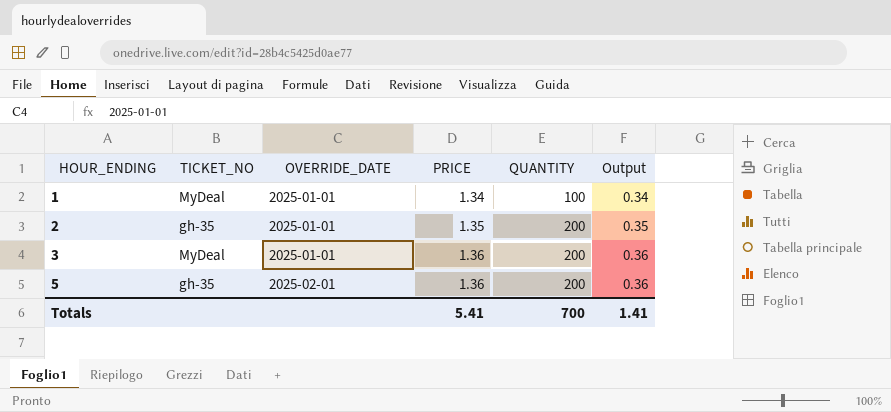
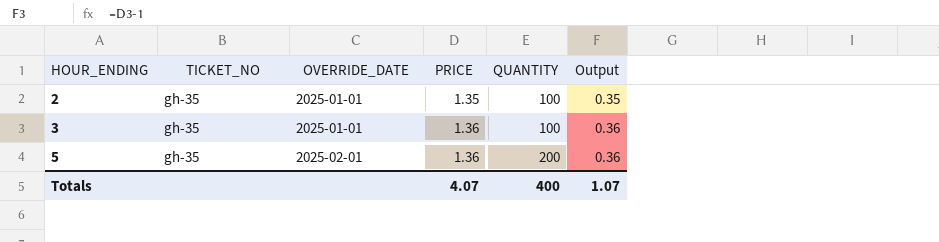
row 1: MyDeal | 2025-01-01 | 1.34 | 100 | 0.34 -> none
2 | QUANTITY: 200 -> 100
3 | TICKET_NO: MyDeal -> gh-35
3 | QUANTITY: 200 -> 100
Totals | PRICE: 5.41 -> 4.07
Totals | QUANTITY: 700 -> 400
Totals | Output: 1.41 -> 1.07

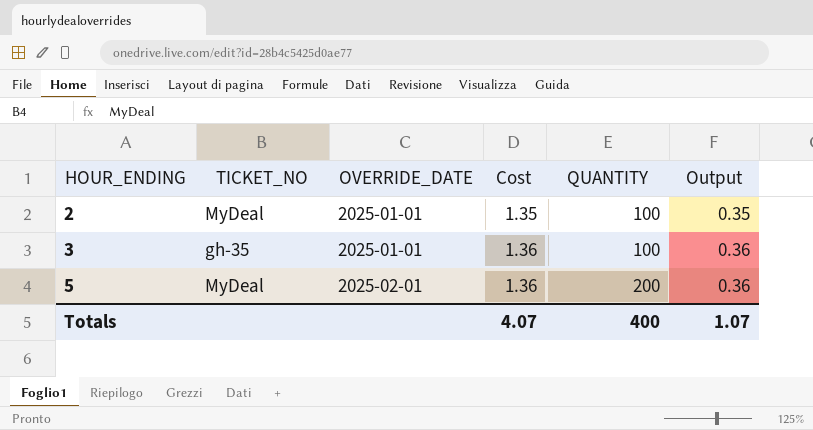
column name: PRICE -> Cost
2 | TICKET_NO: gh-35 -> MyDeal
5 | TICKET_NO: gh-35 -> MyDeal

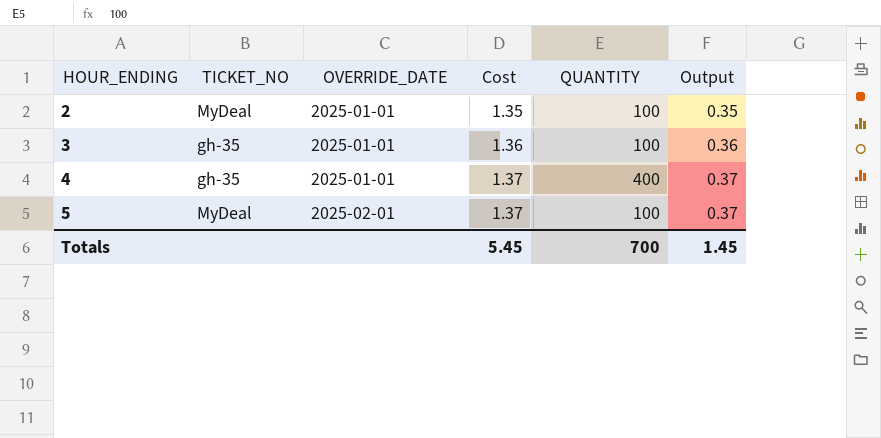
row 4: none -> gh-35 | 2025-01-01 | 1.37 | 400 | 0.37
5 | Cost: 1.36 -> 1.37
5 | QUANTITY: 200 -> 100
5 | Output: 0.36 -> 0.37
Totals | Cost: 4.07 -> 5.45
Totals | QUANTITY: 400 -> 700
Totals | Output: 1.07 -> 1.45

